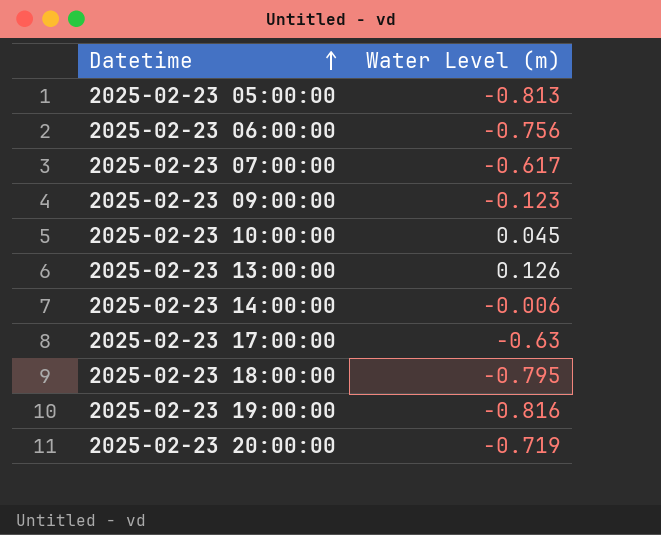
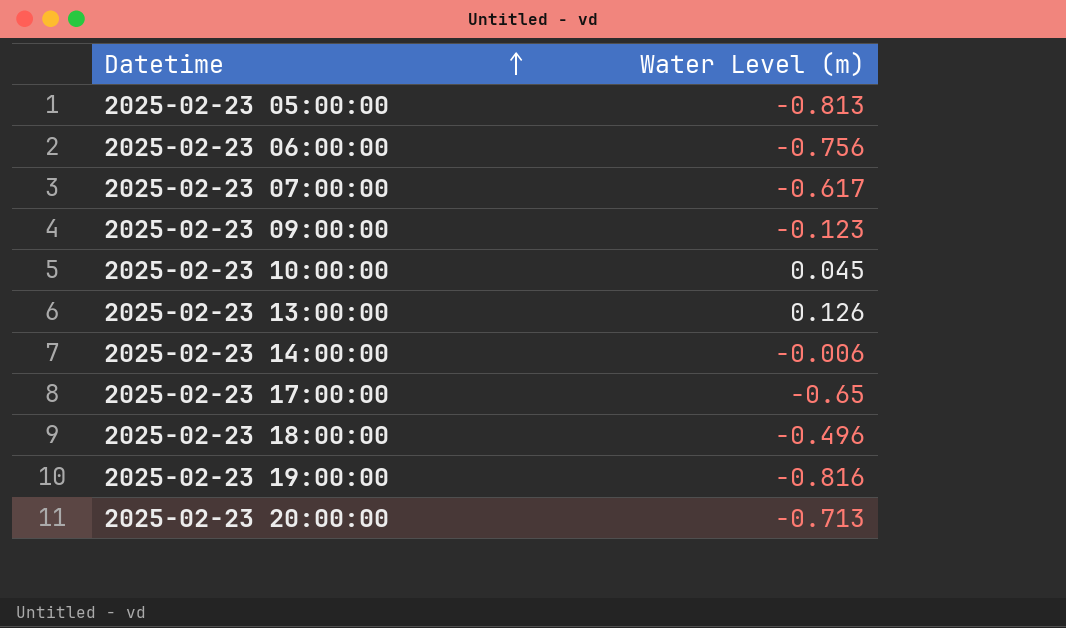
2025-02-23 17:00:00 | Water Level (m): -0.63 -> -0.65
2025-02-23 18:00:00 | Water Level (m): -0.795 -> -0.496
2025-02-23 20:00:00 | Water Level (m): -0.719 -> -0.713

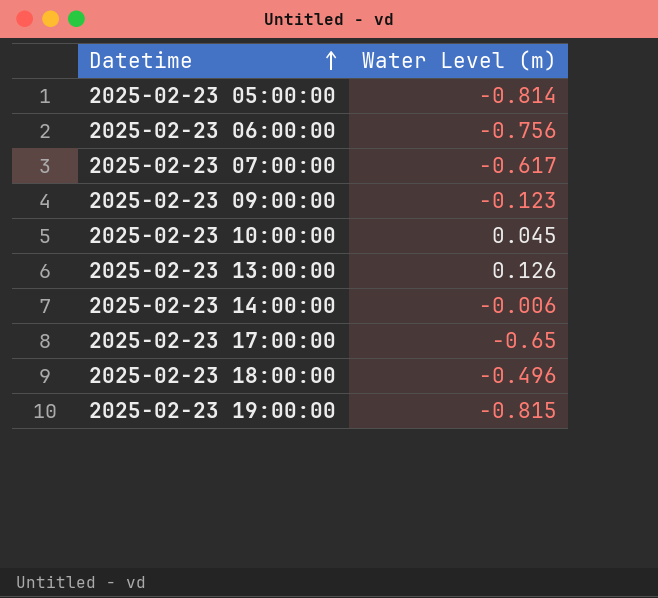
row 2025-02-23 20:00:00: -0.713 -> none
2025-02-23 05:00:00 | Water Level (m): -0.813 -> -0.814
2025-02-23 19:00:00 | Water Level (m): -0.816 -> -0.815

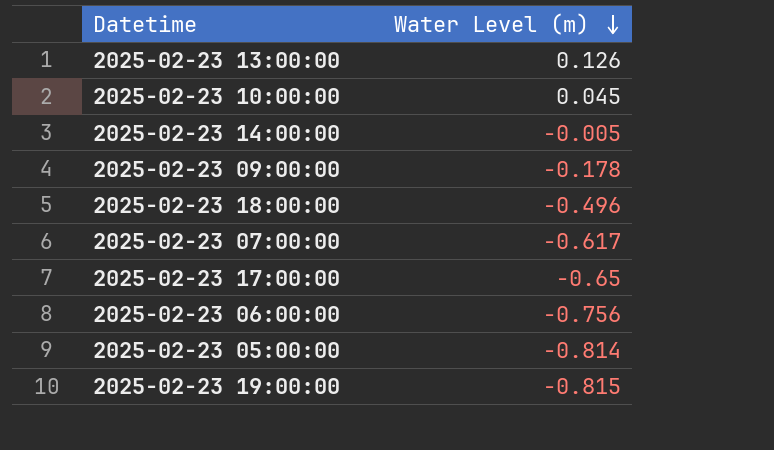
row order: Datetime ascending -> Water Level (m) descending
2025-02-23 14:00:00 | Water Level (m): -0.006 -> -0.005
2025-02-23 09:00:00 | Water Level (m): -0.123 -> -0.178

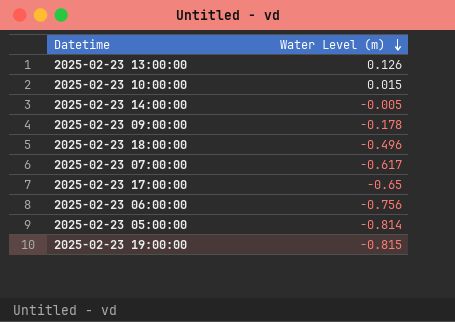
2025-02-23 10:00:00 | Water Level (m): 0.045 -> 0.015

